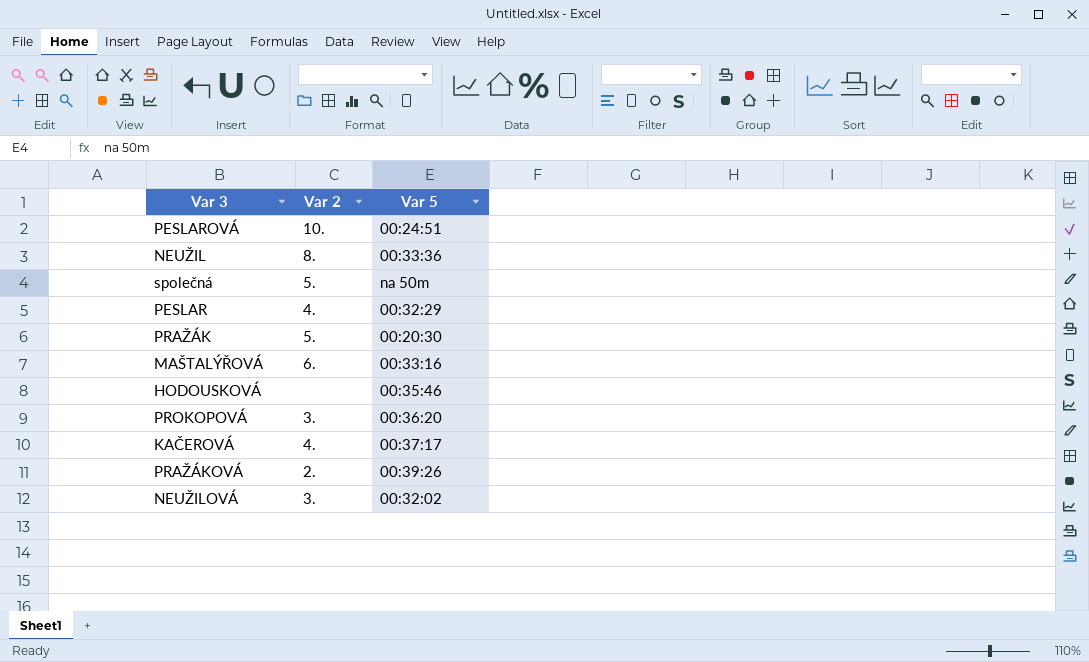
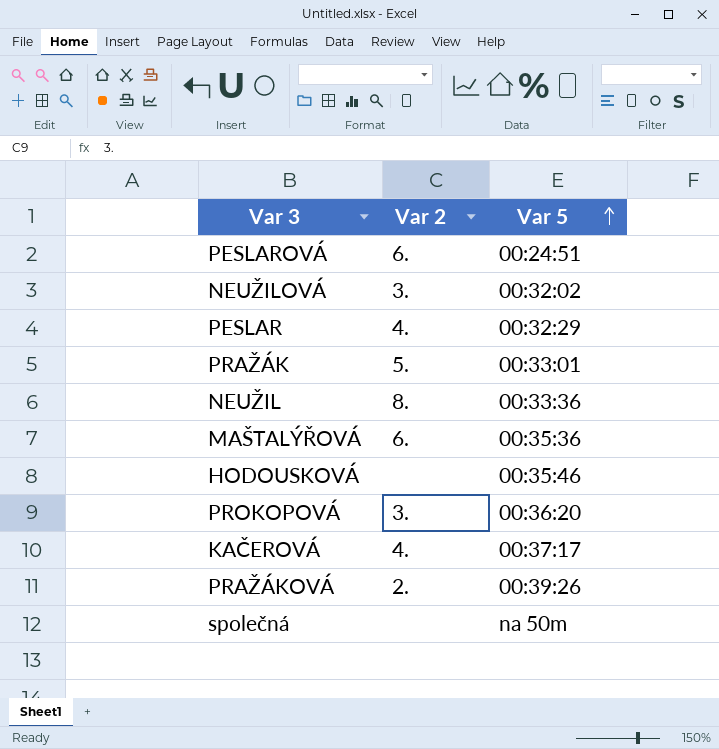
row order: none -> Var 5 ascending
PESLAROVÁ | Var 2: 10. -> 6.
PRAŽÁK | Var 5: 00:20:30 -> 00:33:01
MAŠTALÝŘOVÁ | Var 5: 00:33:16 -> 00:35:36
společná | Var 2: 5. -> none

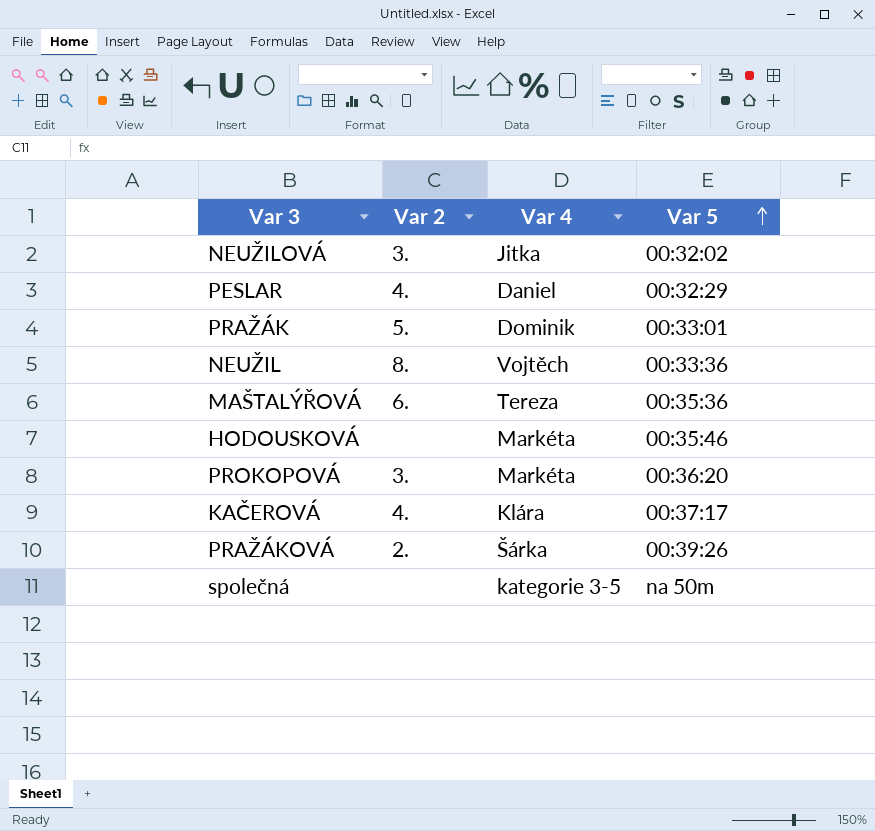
column Var 4 | position: none -> 3
row PESLAROVÁ: 6. | 00:24:51 -> none

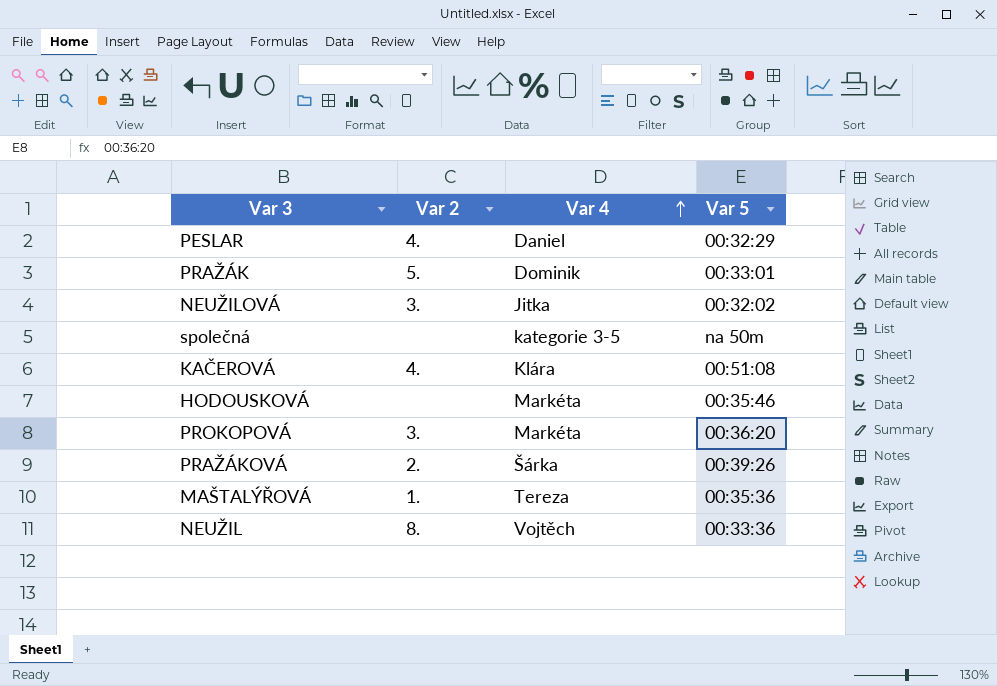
row order: Var 5 ascending -> Var 4 ascending
KAČEROVÁ | Var 5: 00:37:17 -> 00:51:08
MAŠTALÝŘOVÁ | Var 2: 6. -> 1.

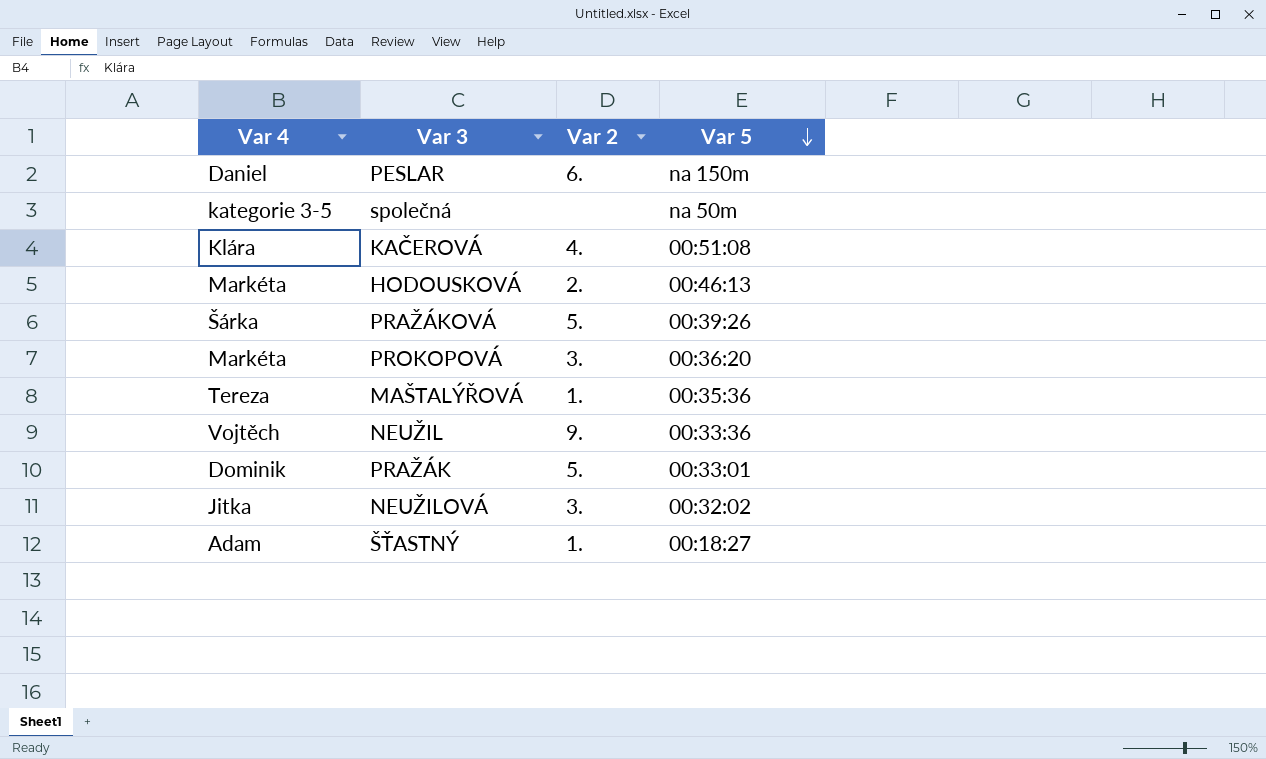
row order: Var 4 ascending -> Var 5 descending
column Var 4 | position: 3 -> 1
PESLAR | Var 2: 4. -> 6.
PESLAR | Var 5: 00:32:29 -> na 150m
HODOUSKOVÁ | Var 2: none -> 2.
HODOUSKOVÁ | Var 5: 00:35:46 -> 00:46:13
PRAŽÁKOVÁ | Var 2: 2. -> 5.
NEUŽIL | Var 2: 8. -> 9.
row ŠŤASTNÝ: none -> Adam | 1. | 00:18:27

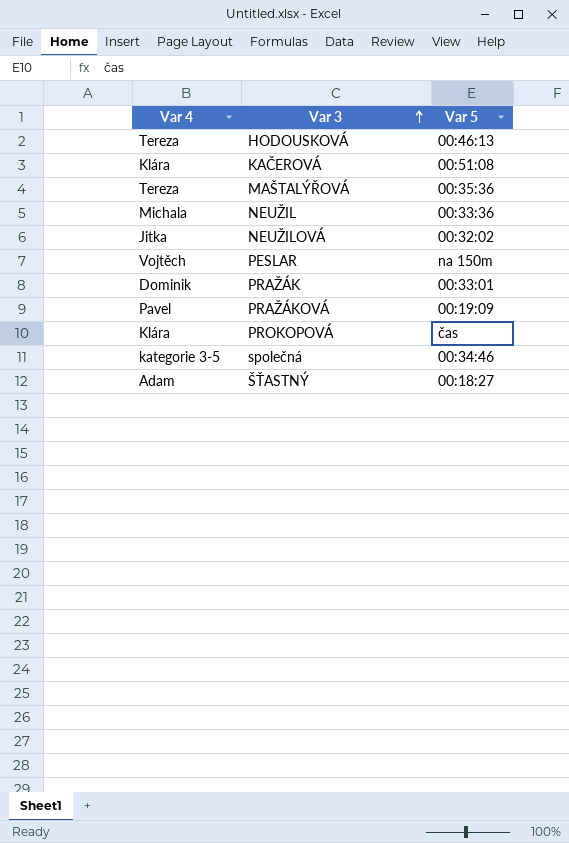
row order: Var 5 descending -> Var 3 ascending
column Var 2 | position: 3 -> none
HODOUSKOVÁ | Var 4: Markéta -> Tereza
NEUŽIL | Var 4: Vojtěch -> Michala
PESLAR | Var 4: Daniel -> Vojtěch
PRAŽÁKOVÁ | Var 4: Šárka -> Pavel
PRAŽÁKOVÁ | Var 5: 00:39:26 -> 00:19:09
PROKOPOVÁ | Var 4: Markéta -> Klára
PROKOPOVÁ | Var 5: 00:36:20 -> čas
společná | Var 5: na 50m -> 00:34:46

